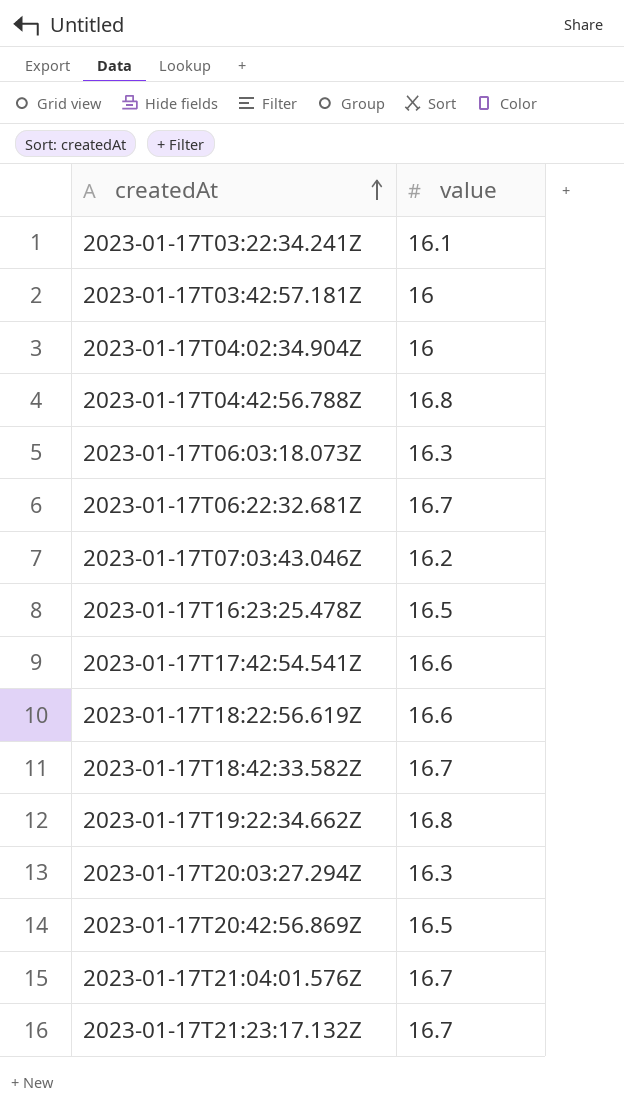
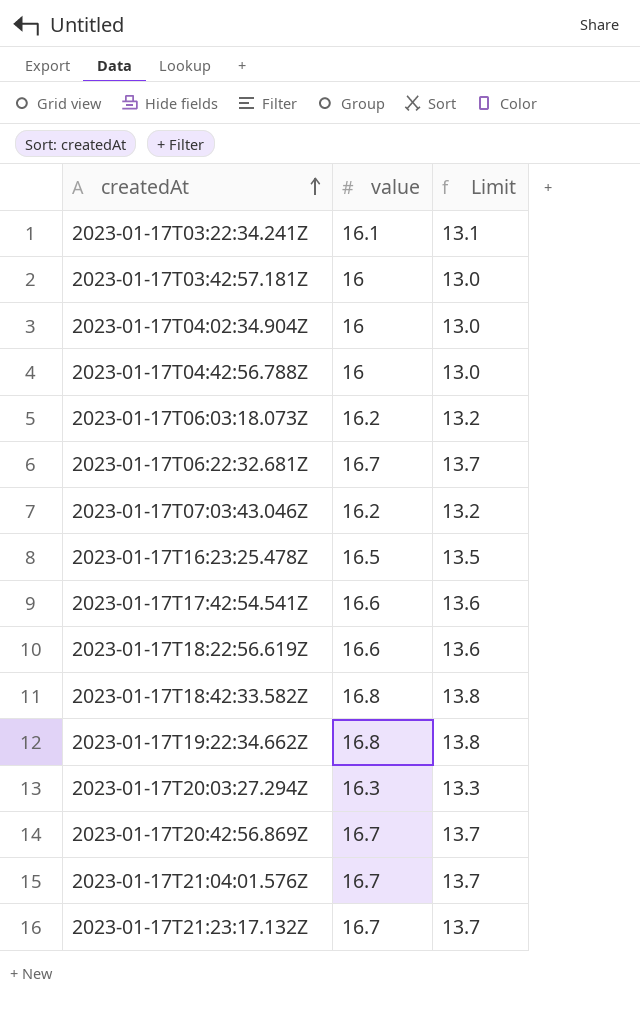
column Limit | formula: none -> [value] - 3
2023-01-17T04:42:56.788Z | value: 16.8 -> 16
2023-01-17T06:03:18.073Z | value: 16.3 -> 16.2
2023-01-17T18:42:33.582Z | value: 16.7 -> 16.8
2023-01-17T20:42:56.869Z | value: 16.5 -> 16.7

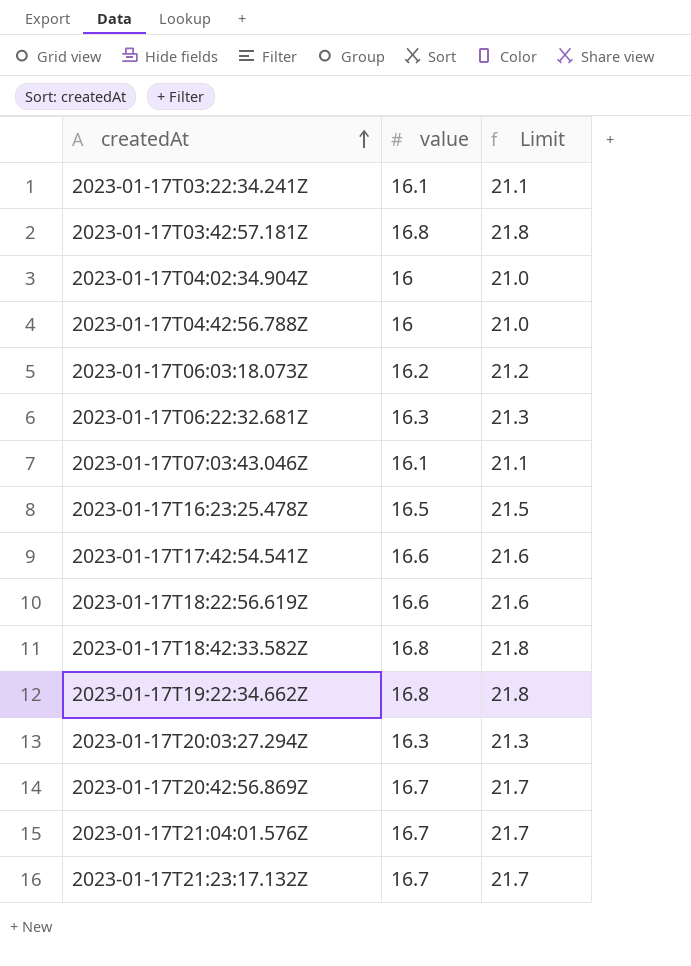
column Limit | formula: [value] - 3 -> [value] + 5
2023-01-17T03:42:57.181Z | value: 16 -> 16.8
2023-01-17T06:22:32.681Z | value: 16.7 -> 16.3
2023-01-17T07:03:43.046Z | value: 16.2 -> 16.1

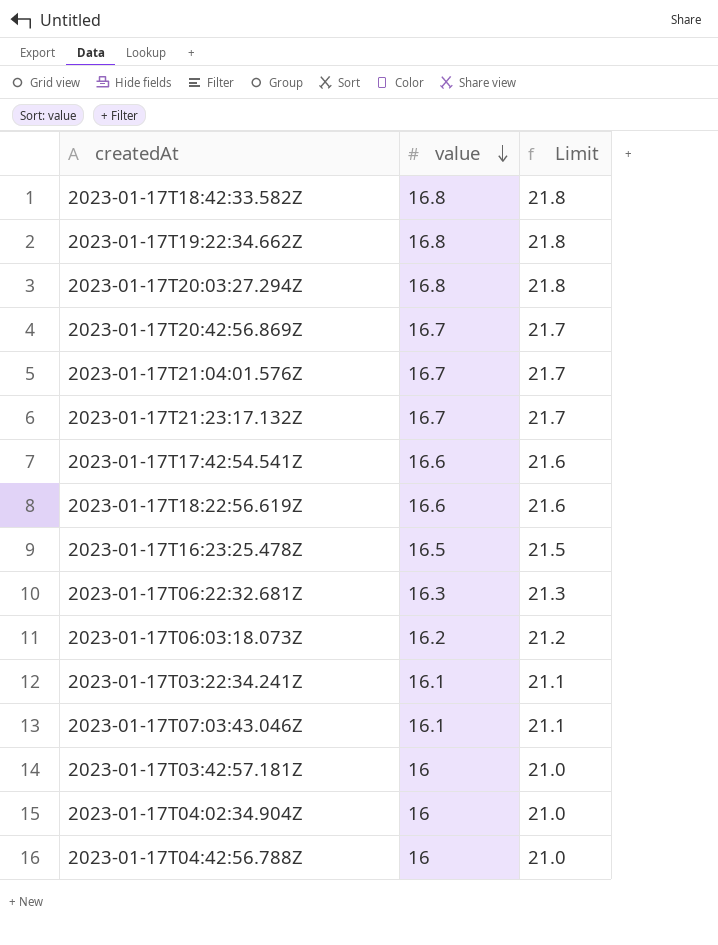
row order: createdAt ascending -> value descending
2023-01-17T20:03:27.294Z | value: 16.3 -> 16.8
2023-01-17T20:03:27.294Z | Limit: 21.3 -> 21.8
2023-01-17T03:42:57.181Z | value: 16.8 -> 16
2023-01-17T03:42:57.181Z | Limit: 21.8 -> 21.0

